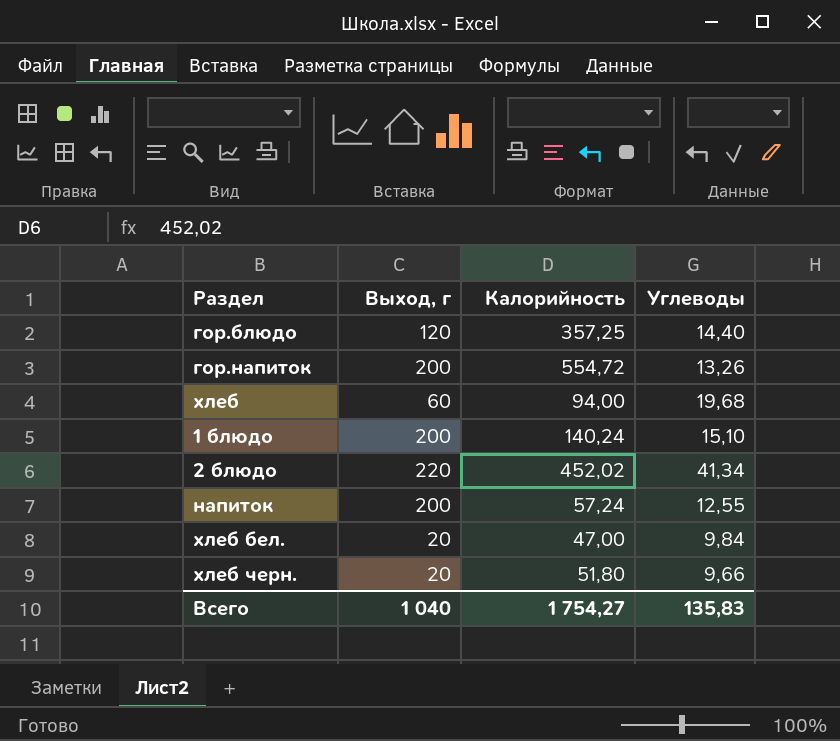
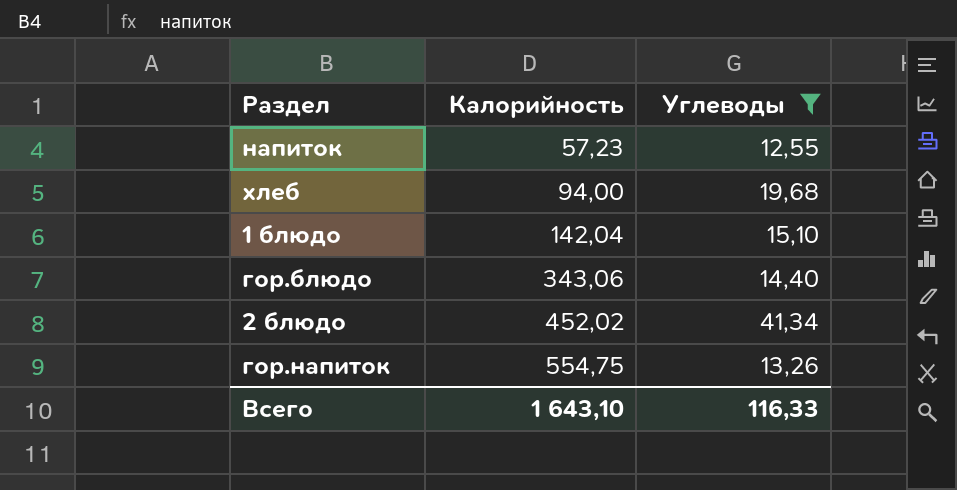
filter: none -> Углеводы >= 12,55
row order: none -> Калорийность ascending
column Выход, г | position: 2 -> none
напиток | Калорийность: 57,24 -> 57,23
1 блюдо | Калорийность: 140,24 -> 142,04
гор.блюдо | Калорийность: 357,25 -> 343,06
гор.напиток | Калорийность: 554,72 -> 554,75
Всего | Калорийность: 1 754,27 -> 1 643,10
Всего | Углеводы: 135,83 -> 116,33

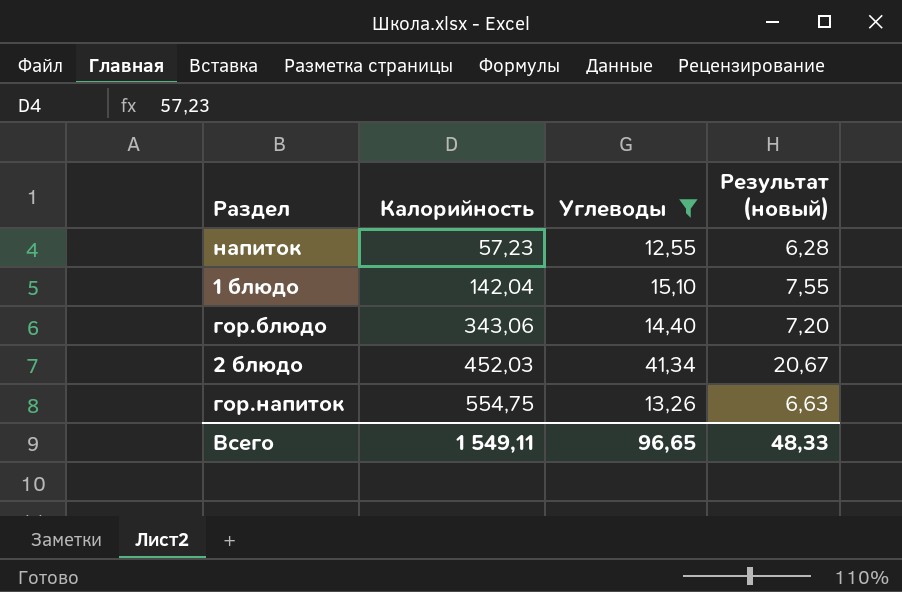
column Результат (новый) | formula: none -> [Углеводы] * 0,5
row хлеб: 94,00 | 19,68 -> none
2 блюдо | Калорийность: 452,02 -> 452,03
Всего | Калорийность: 1 643,10 -> 1 549,11
Всего | Углеводы: 116,33 -> 96,65

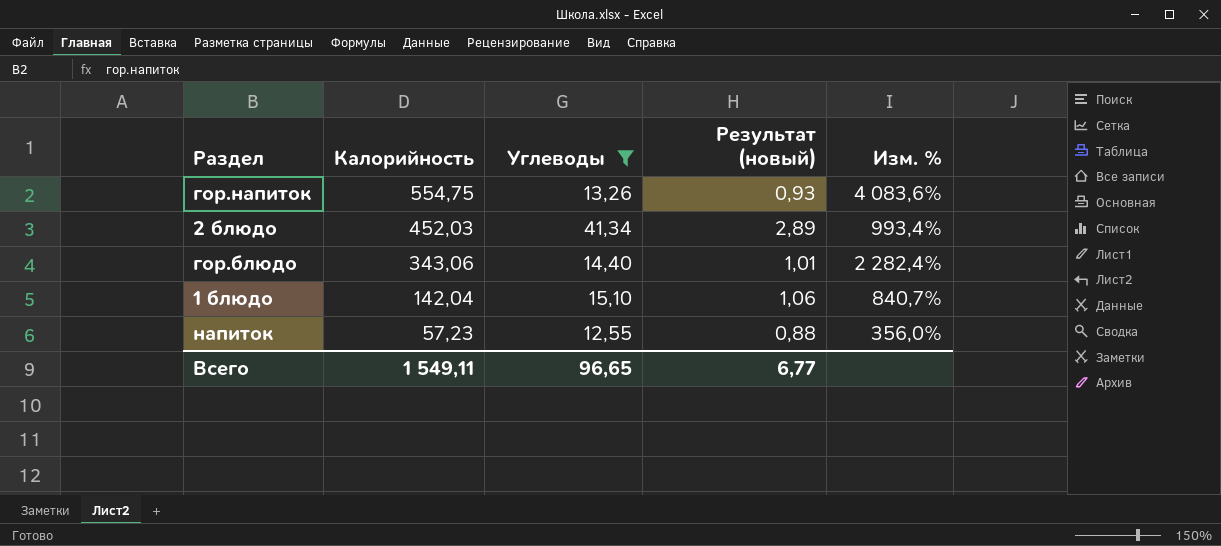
row order: Калорийность ascending -> Калорийность descending
column Результат (новый) | formula: [Углеводы] * 0,5 -> [Углеводы] * 0,07
column Изм. % | formula: none -> ([Калорийность] - [Углеводы]) / [Углеводы]
Всего | Результат (новый): 48,33 -> 6,77

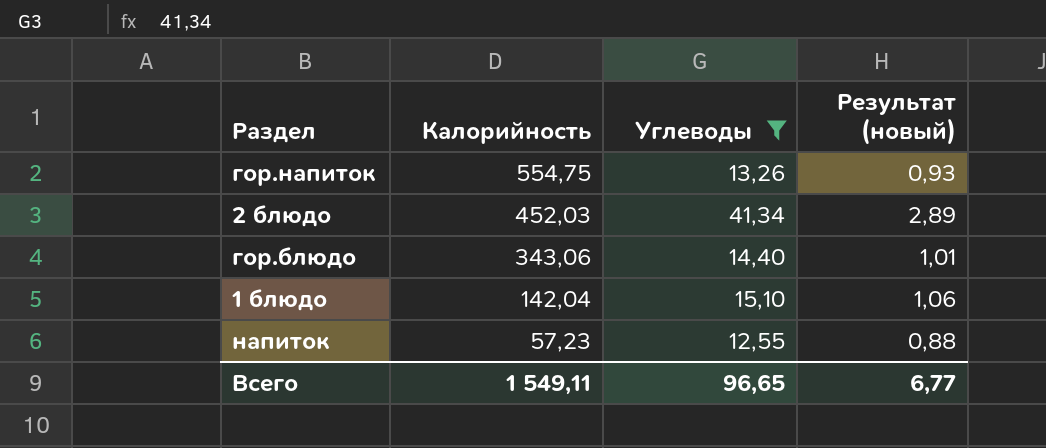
column Изм. % | formula: ([Калорийность] - [Углеводы]) / [Углеводы] -> none

